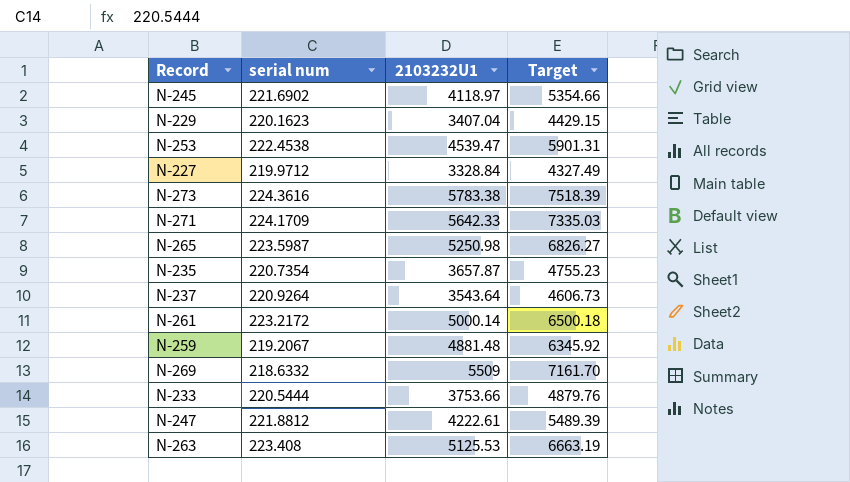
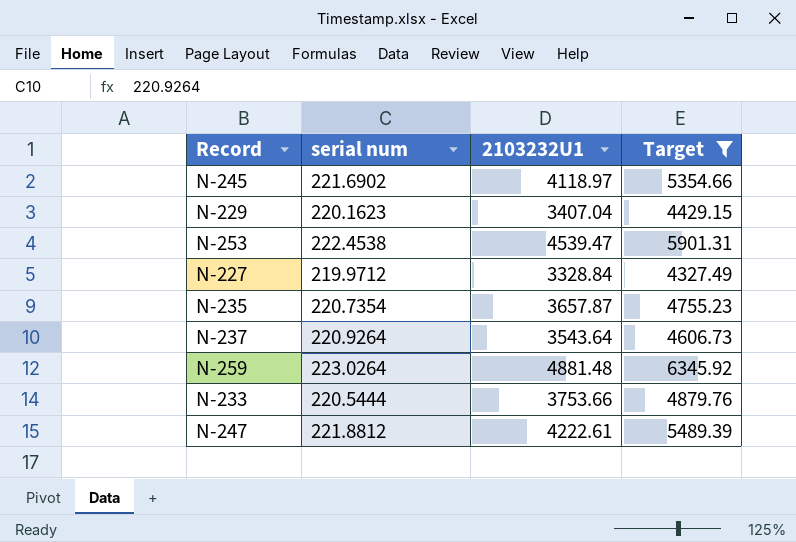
filter: none -> Target <= 6345.92
N-259 | serial num: 219.2067 -> 223.0264

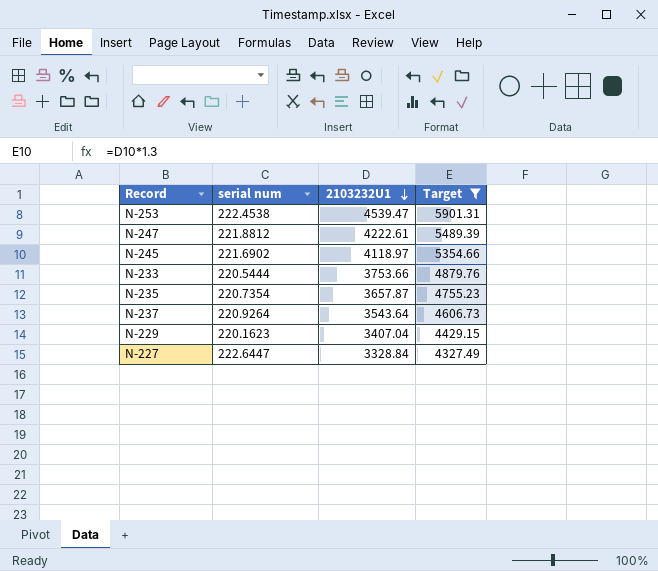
row order: none -> 2103232U1 descending
row N-259: 223.0264 | 4881.48 | 6345.92 -> none
N-227 | serial num: 219.9712 -> 222.6447

